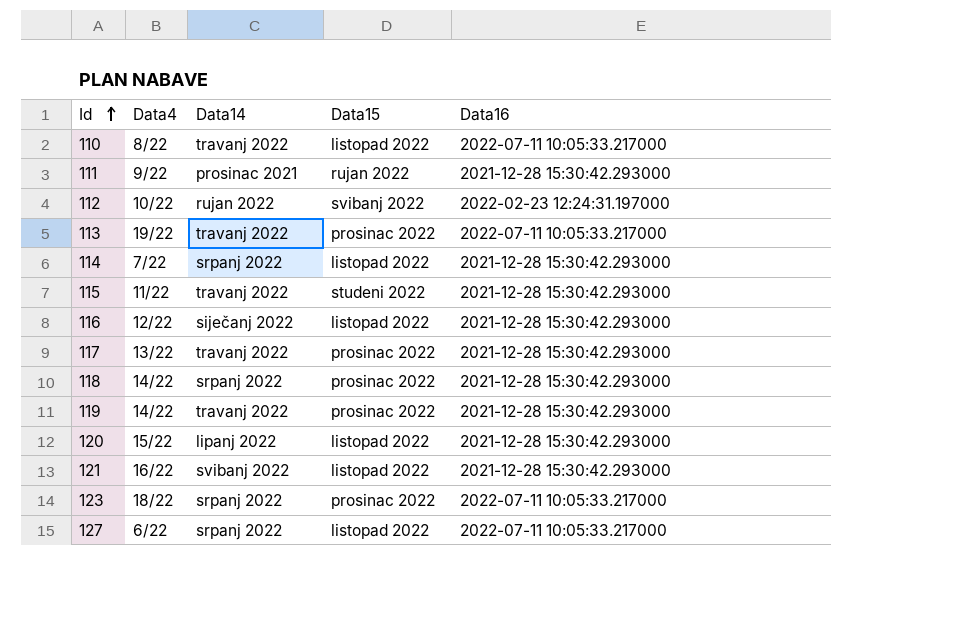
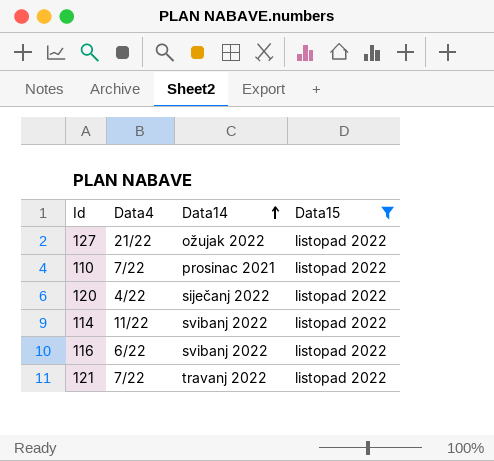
filter: none -> Data15 = listopad 2022
row order: Id ascending -> Data14 ascending
column Data16 | position: 5 -> none
127 | Data4: 6/22 -> 21/22
127 | Data14: srpanj 2022 -> ožujak 2022
110 | Data4: 8/22 -> 7/22
110 | Data14: travanj 2022 -> prosinac 2021
120 | Data4: 15/22 -> 4/22
120 | Data14: lipanj 2022 -> siječanj 2022
114 | Data4: 7/22 -> 11/22
114 | Data14: srpanj 2022 -> svibanj 2022
116 | Data4: 12/22 -> 6/22
116 | Data14: siječanj 2022 -> svibanj 2022
121 | Data4: 16/22 -> 7/22
121 | Data14: svibanj 2022 -> travanj 2022

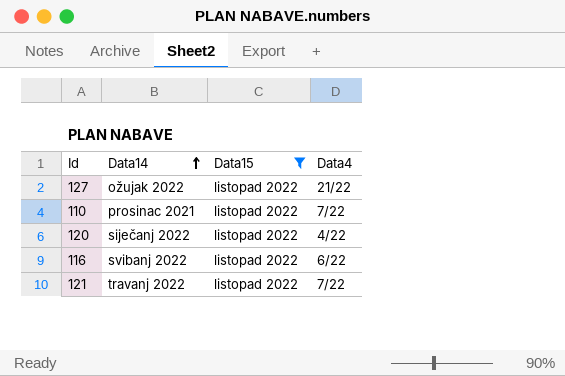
column Data4 | position: 2 -> 4
row 114: 11/22 | svibanj 2022 | listopad 2022 -> none

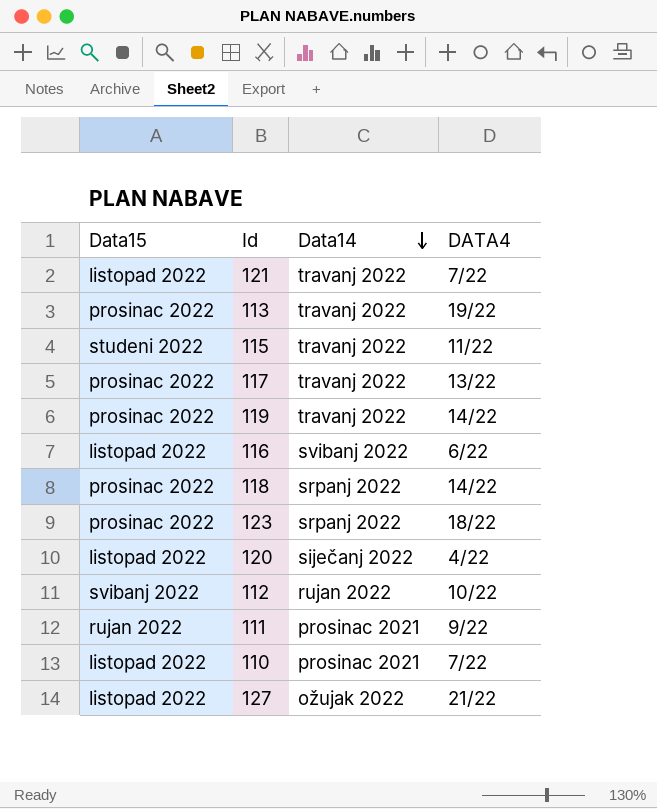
filter: Data15 = listopad 2022 -> none
row order: Data14 ascending -> Data14 descending
column Data15 | position: 3 -> 1
column name: Data4 -> DATA4

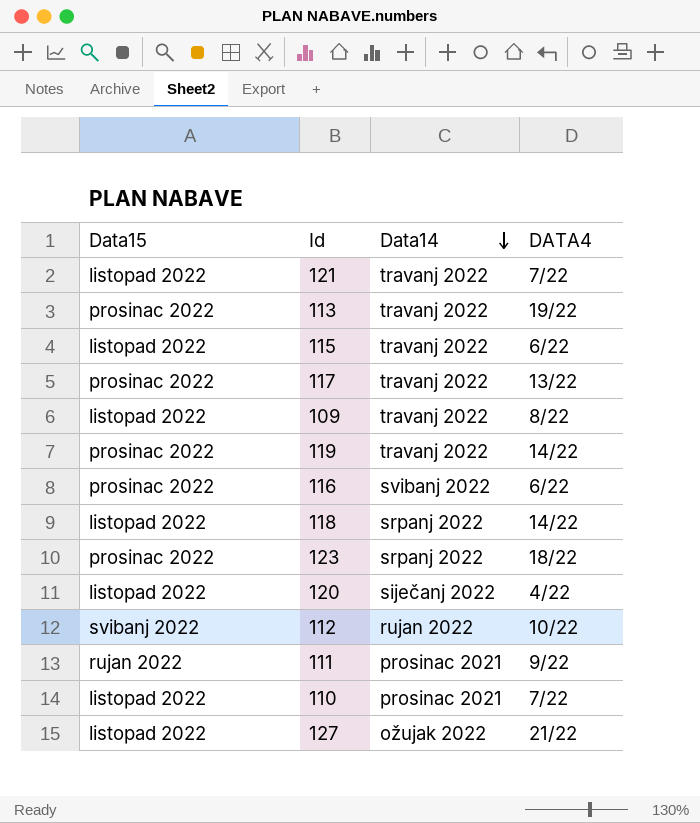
115 | Data15: studeni 2022 -> listopad 2022
115 | DATA4: 11/22 -> 6/22
row 109: none -> listopad 2022 | travanj 2022 | 8/22
116 | Data15: listopad 2022 -> prosinac 2022
118 | Data15: prosinac 2022 -> listopad 2022

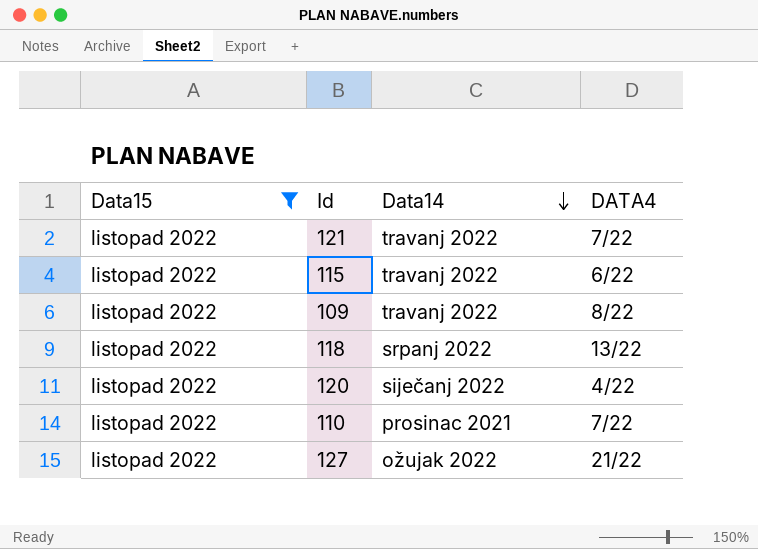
filter: none -> Data15 = listopad 2022
118 | DATA4: 14/22 -> 13/22

